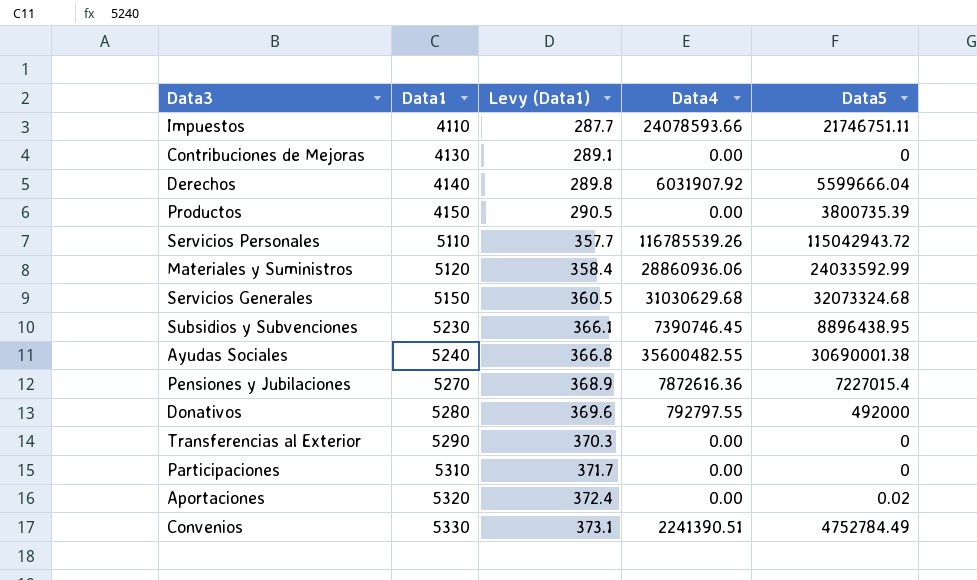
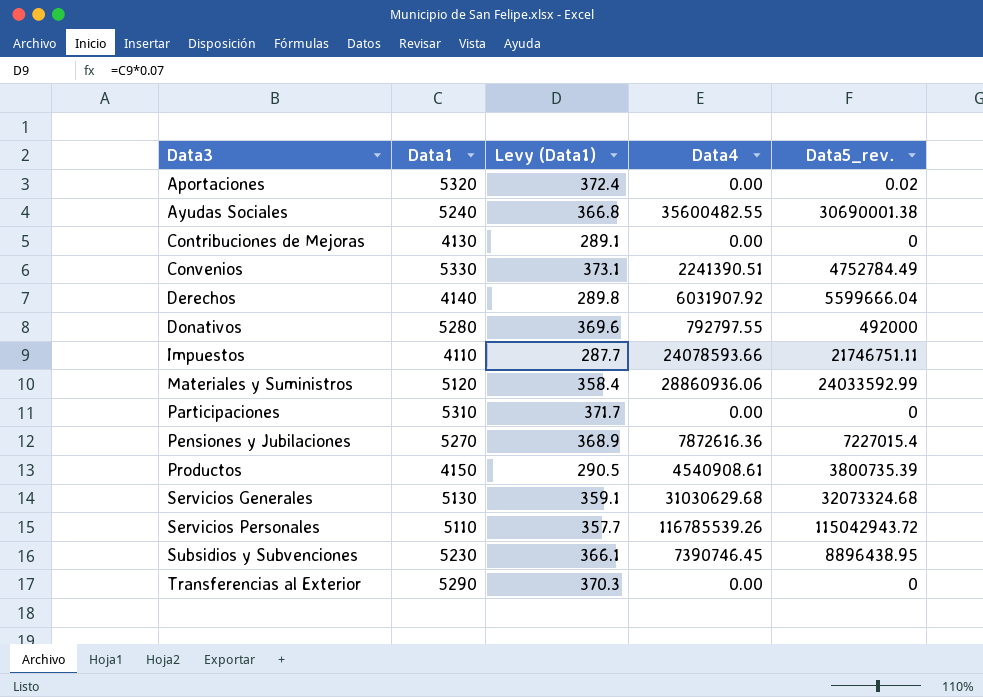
row order: Data1 ascending -> Data3 ascending
column name: Data5 -> Data5_rev.
Productos | Data4: 0.00 -> 4540908.61
Servicios Generales | Data1: 5150 -> 5130
Servicios Generales | Levy (Data1): 360.5 -> 359.1

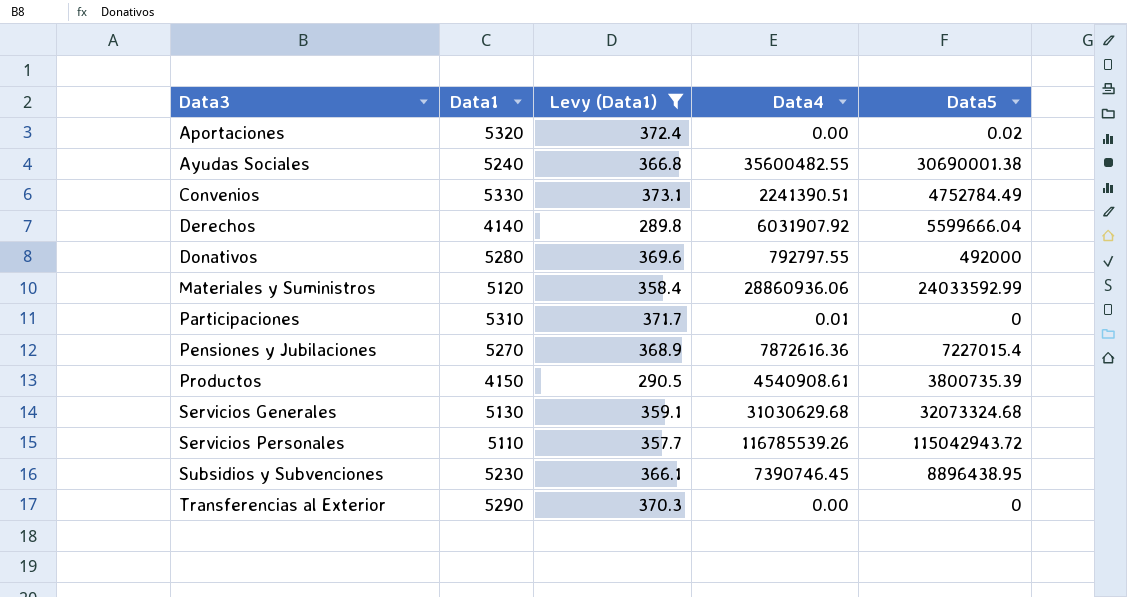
filter: none -> Levy (Data1) >= 289.8
column name: Data5_rev. -> Data5
Participaciones | Data4: 0.00 -> 0.01

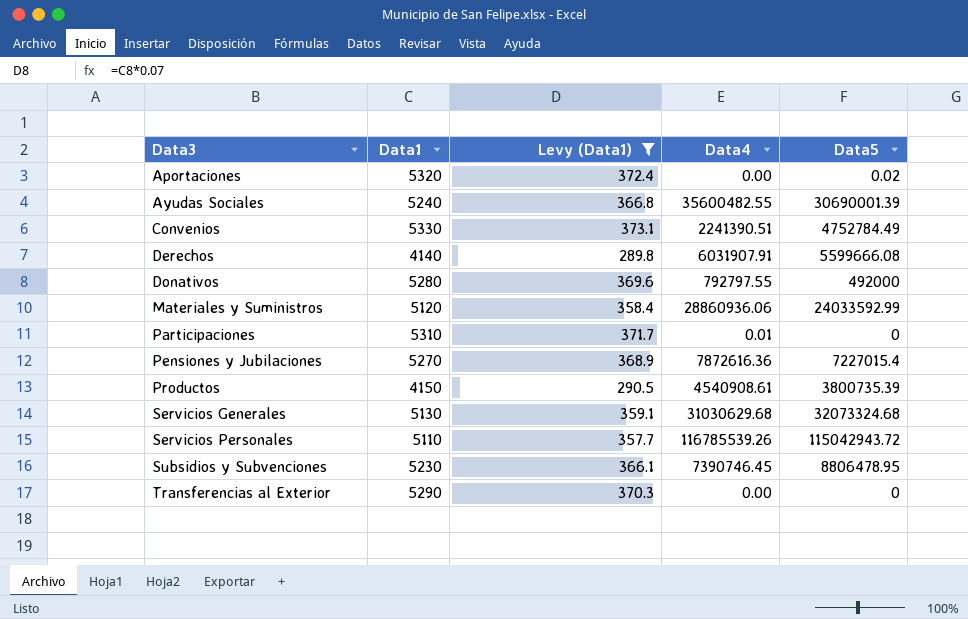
Ayudas Sociales | Data5: 30690001.38 -> 30690001.39
Derechos | Data4: 6031907.92 -> 6031907.91
Derechos | Data5: 5599666.04 -> 5599666.08
Subsidios y Subvenciones | Data5: 8896438.95 -> 8806478.95

